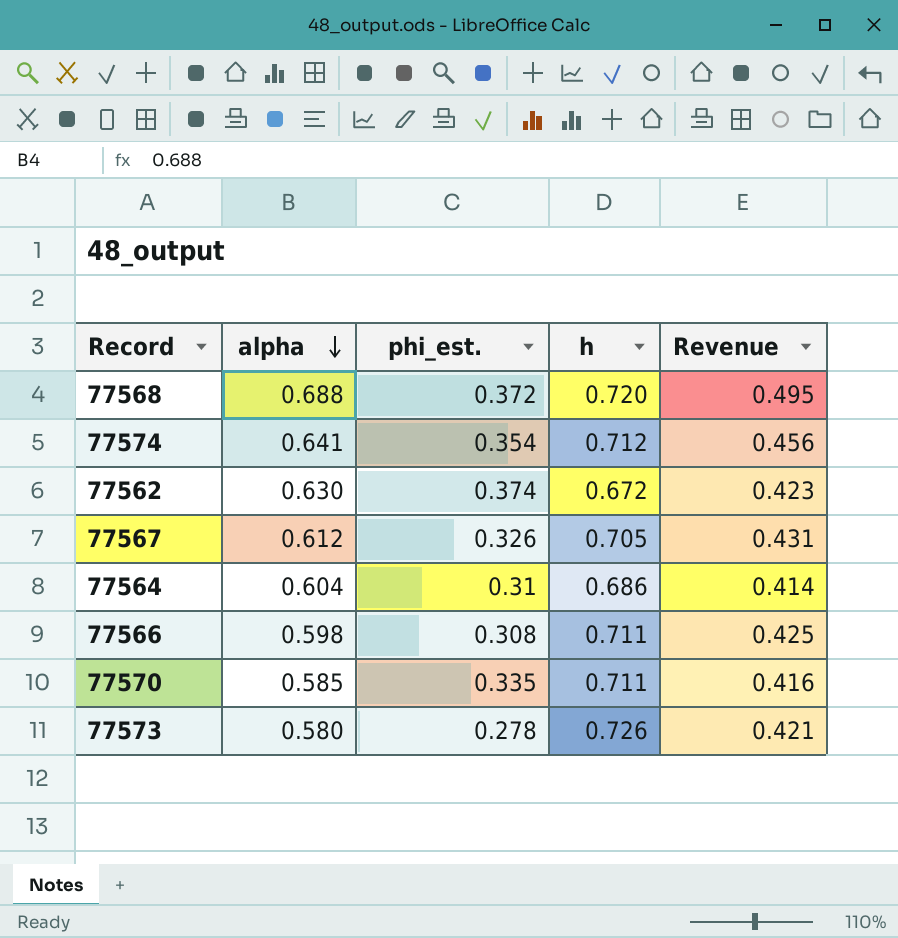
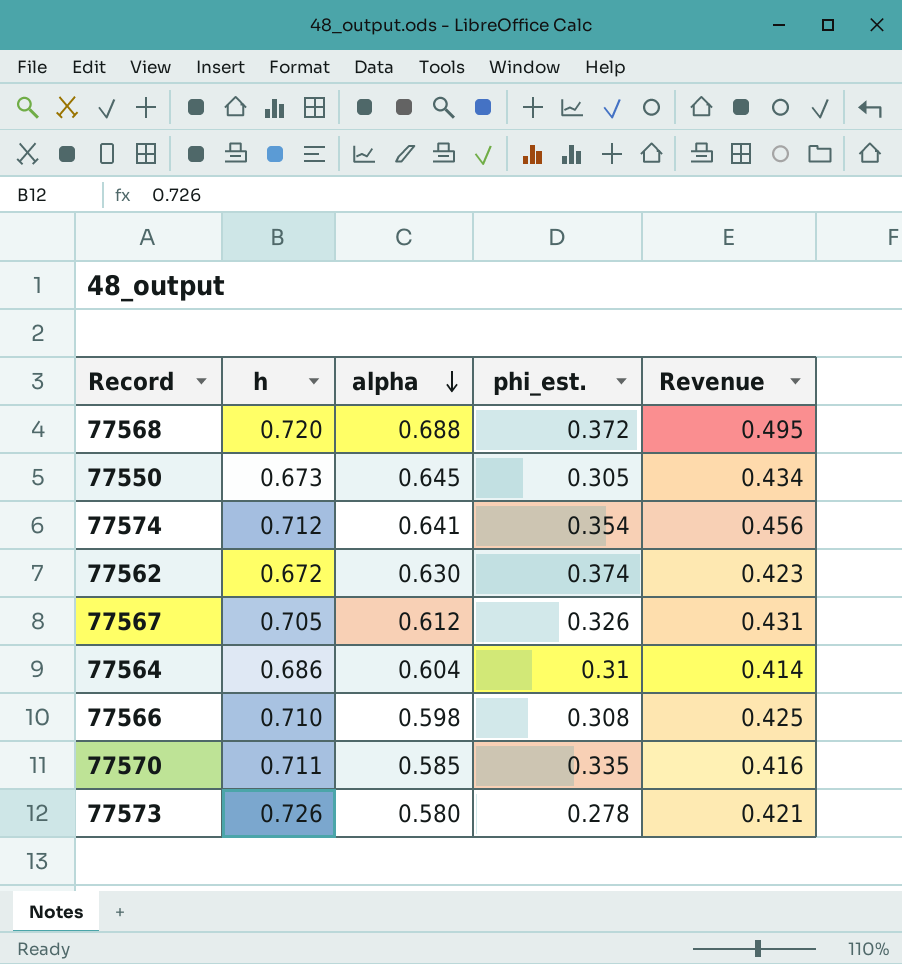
column h | position: 4 -> 2
row 77550: none -> 0.673 | 0.645 | 0.305 | 0.434
77566 | h: 0.711 -> 0.710

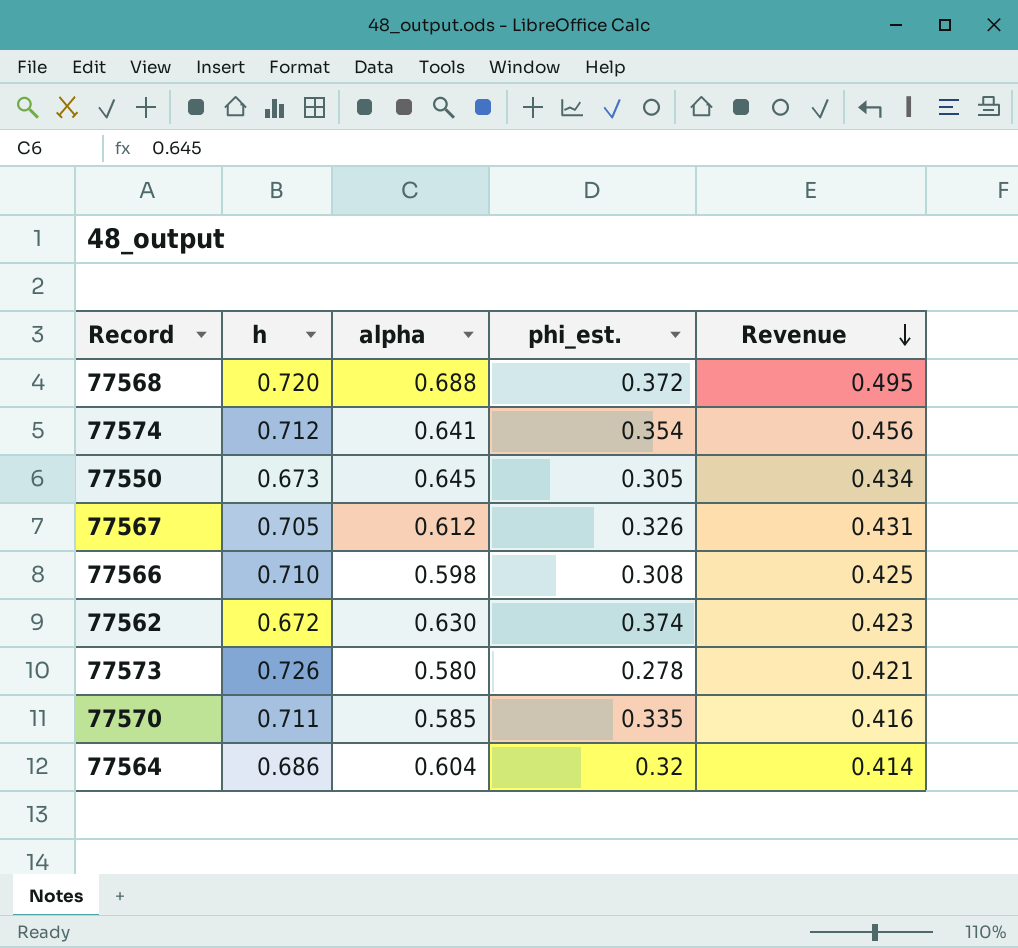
row order: alpha descending -> Revenue descending
77564 | phi_est.: 0.31 -> 0.32

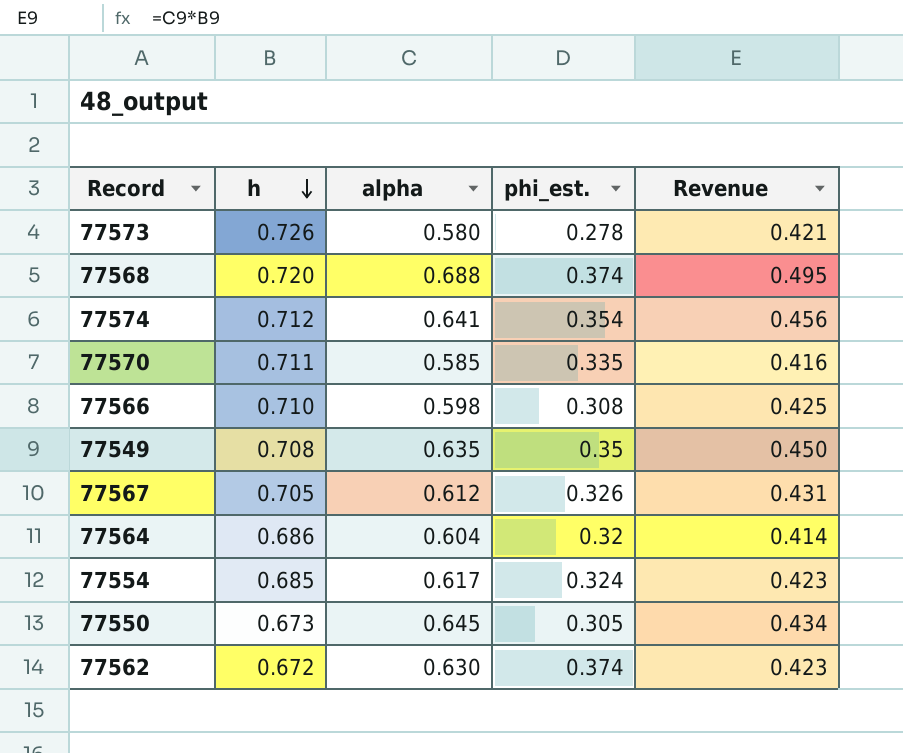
row order: Revenue descending -> h descending
77568 | phi_est.: 0.372 -> 0.374
row 77549: none -> 0.708 | 0.635 | 0.35 | 0.450
row 77554: none -> 0.685 | 0.617 | 0.324 | 0.423

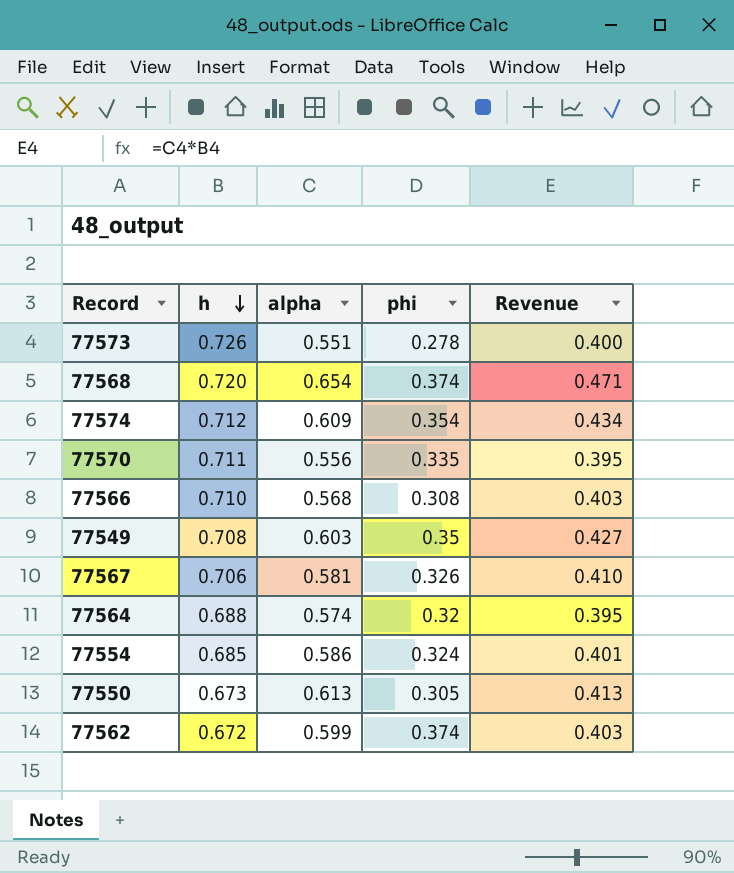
column name: phi_est. -> phi
77573 | alpha: 0.580 -> 0.551
77573 | Revenue: 0.421 -> 0.400
77568 | alpha: 0.688 -> 0.654
77568 | Revenue: 0.495 -> 0.471
77574 | alpha: 0.641 -> 0.609
77574 | Revenue: 0.456 -> 0.434
77570 | alpha: 0.585 -> 0.556
77570 | Revenue: 0.416 -> 0.395
77566 | alpha: 0.598 -> 0.568
77566 | Revenue: 0.425 -> 0.403
77549 | alpha: 0.635 -> 0.603
77549 | Revenue: 0.450 -> 0.427
77567 | h: 0.705 -> 0.706
77567 | alpha: 0.612 -> 0.581
77567 | Revenue: 0.431 -> 0.410
77564 | h: 0.686 -> 0.688
77564 | alpha: 0.604 -> 0.574
77564 | Revenue: 0.414 -> 0.395
77554 | alpha: 0.617 -> 0.586
77554 | Revenue: 0.423 -> 0.401
77550 | alpha: 0.645 -> 0.613
77550 | Revenue: 0.434 -> 0.413
77562 | alpha: 0.630 -> 0.599
77562 | Revenue: 0.423 -> 0.403

